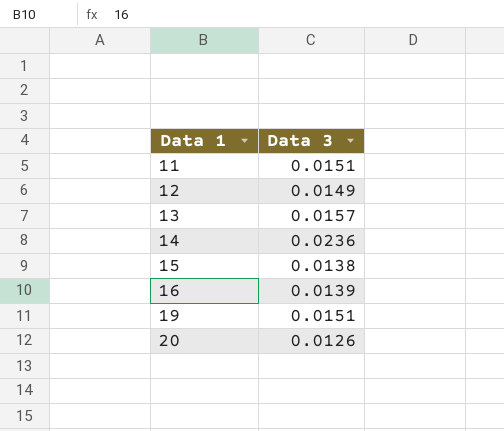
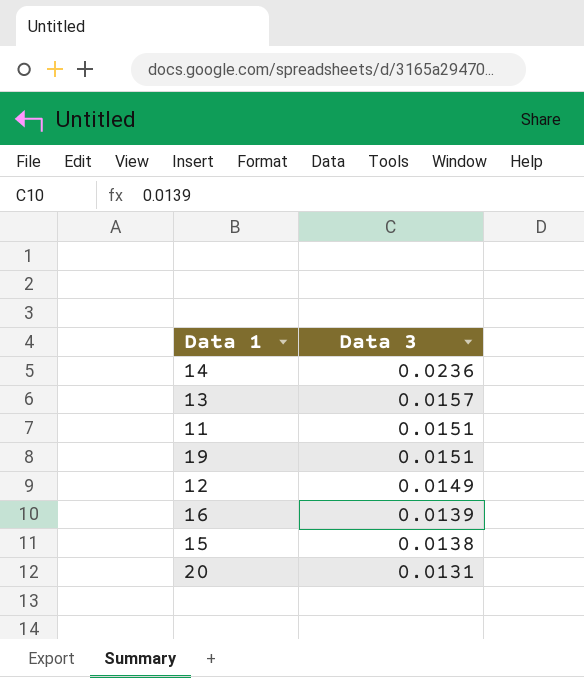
row order: Data 1 ascending -> Data 3 descending
20 | Data 3: 0.0126 -> 0.0131

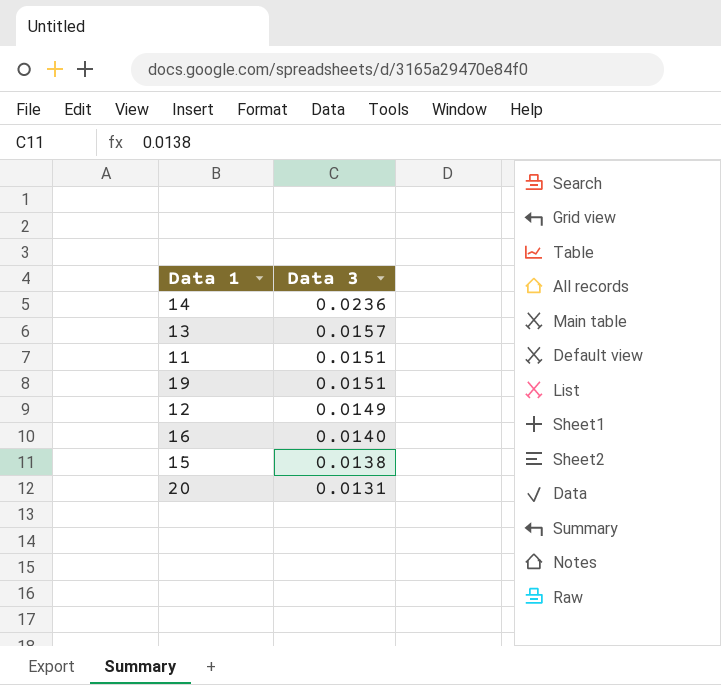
16 | Data 3: 0.0139 -> 0.0140

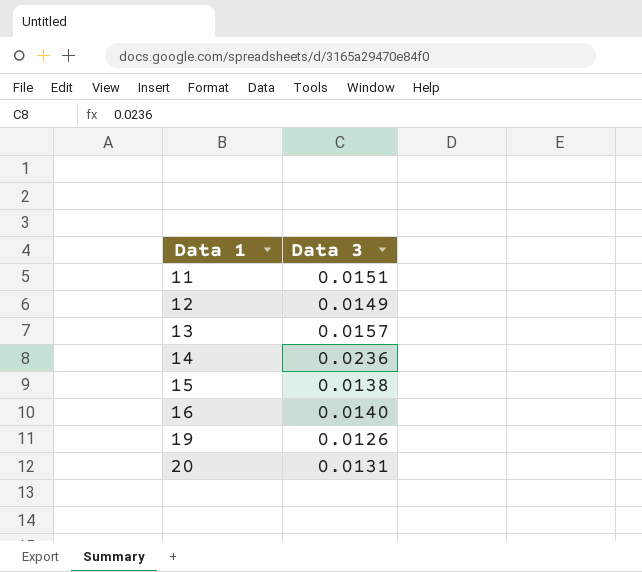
row order: Data 3 descending -> Data 1 ascending
19 | Data 3: 0.0151 -> 0.0126

